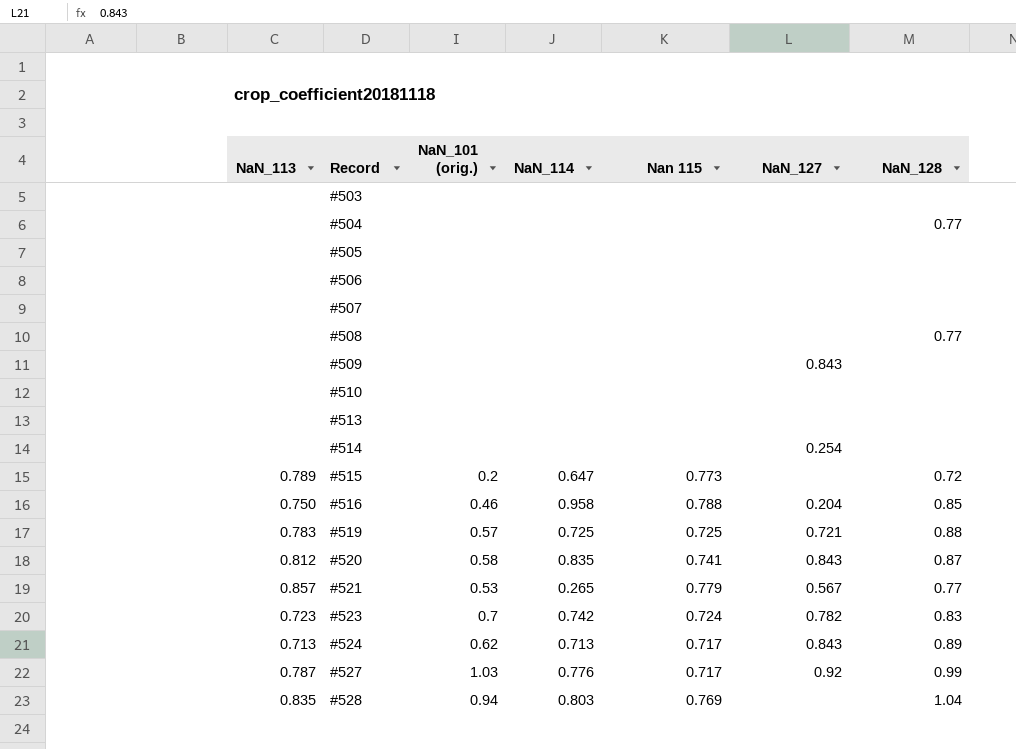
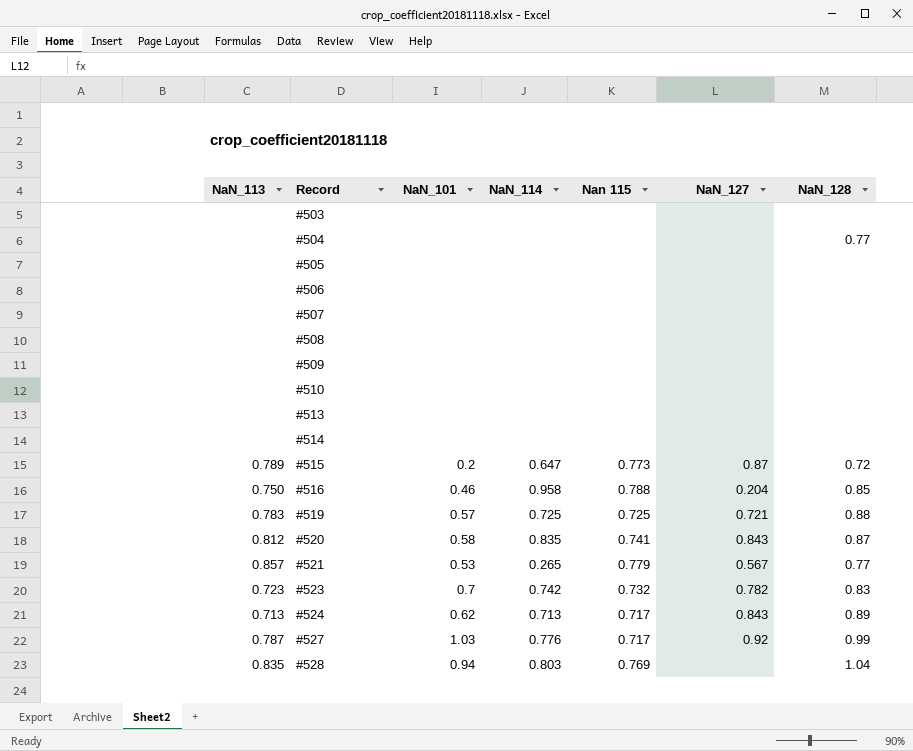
column name: NaN_101 (orig.) -> NaN_101
#508 | NaN_128: 0.77 -> none
#509 | NaN_127: 0.843 -> none
#514 | NaN_127: 0.254 -> none
#515 | NaN_127: none -> 0.87
#523 | Nan 115: 0.724 -> 0.732

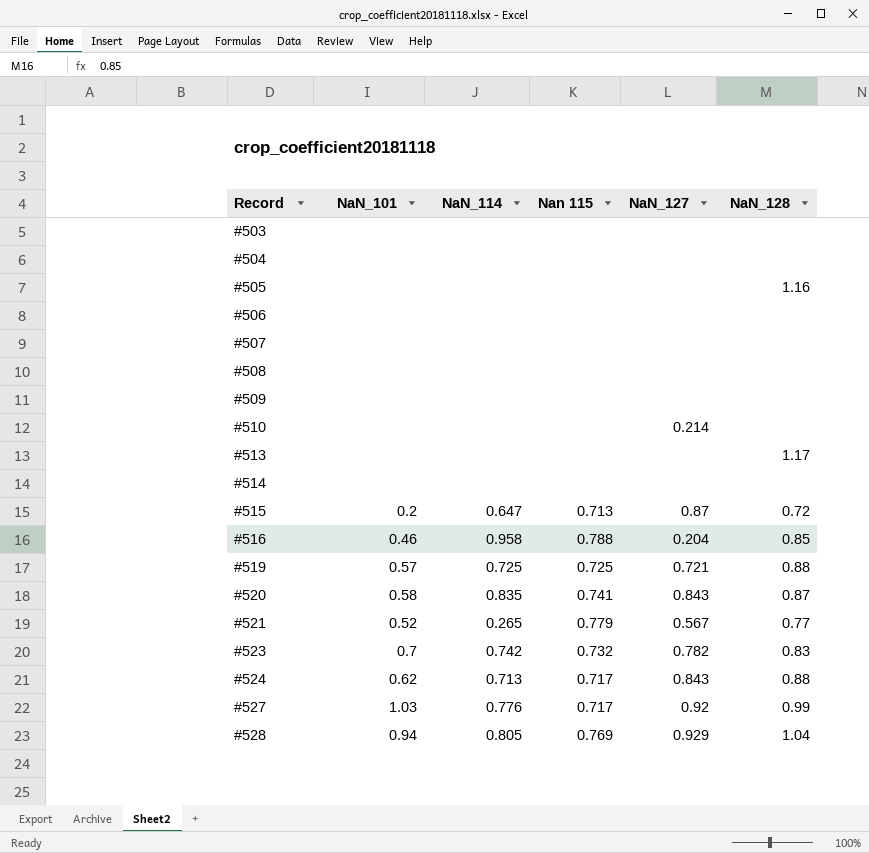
column NaN_113 | position: 1 -> none
#504 | NaN_128: 0.77 -> none
#505 | NaN_128: none -> 1.16
#510 | NaN_127: none -> 0.214
#513 | NaN_128: none -> 1.17
#515 | Nan 115: 0.773 -> 0.713
#521 | NaN_101: 0.53 -> 0.52
#524 | NaN_128: 0.89 -> 0.88
#528 | NaN_114: 0.803 -> 0.805
#528 | NaN_127: none -> 0.929

